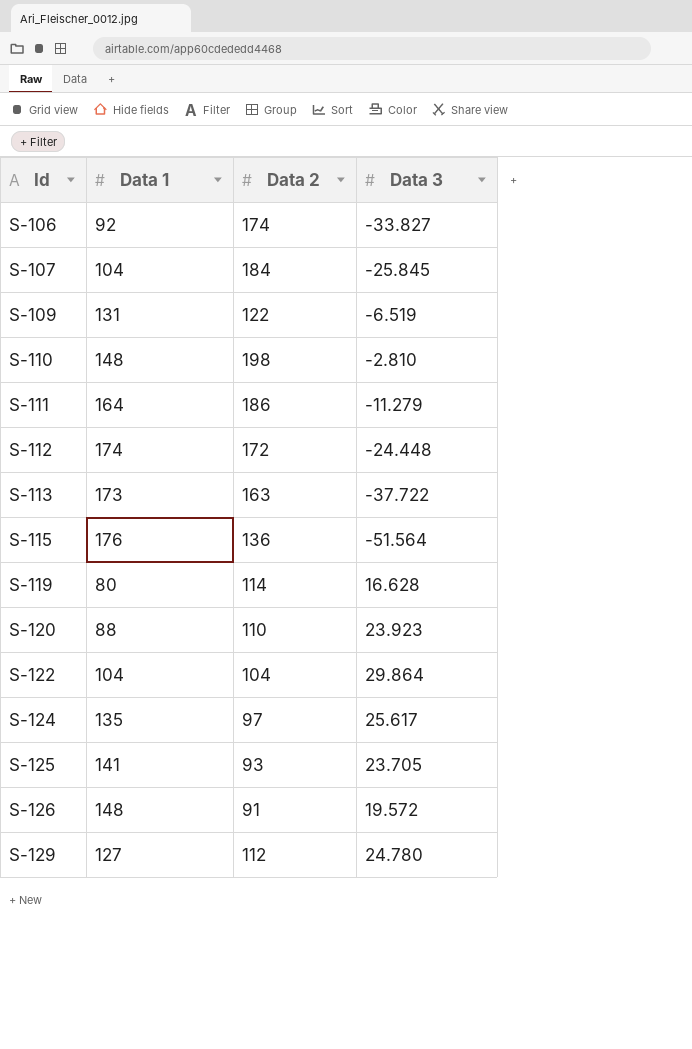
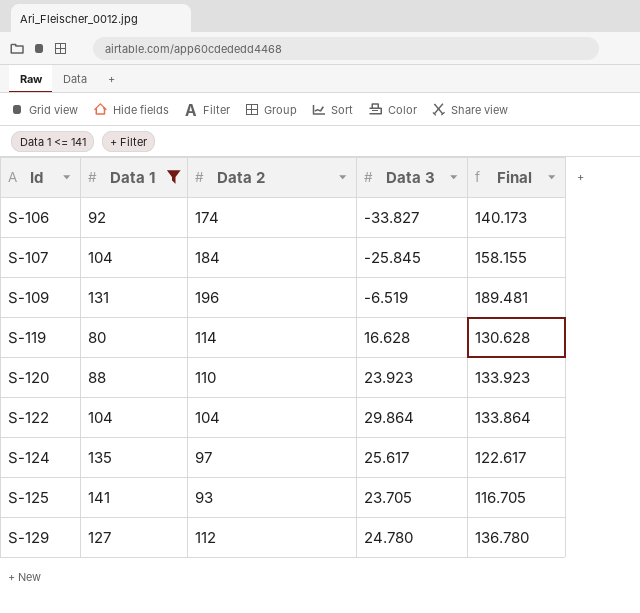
filter: none -> Data 1 <= 141
column Final | formula: none -> [Data 2] + [Data 3]
S-109 | Data 2: 122 -> 196

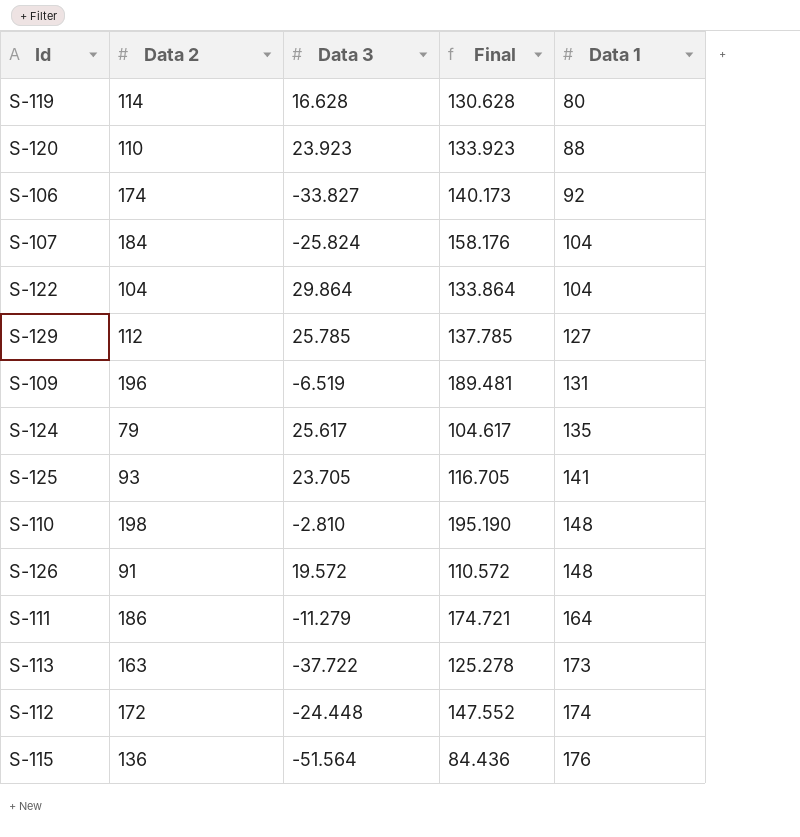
filter: Data 1 <= 141 -> none
row order: Id ascending -> Data 1 ascending
column Data 1 | position: 2 -> 5
S-107 | Data 3: -25.845 -> -25.824
S-107 | Final: 158.155 -> 158.176
S-129 | Data 3: 24.780 -> 25.785
S-129 | Final: 136.780 -> 137.785
S-124 | Data 2: 97 -> 79
S-124 | Final: 122.617 -> 104.617

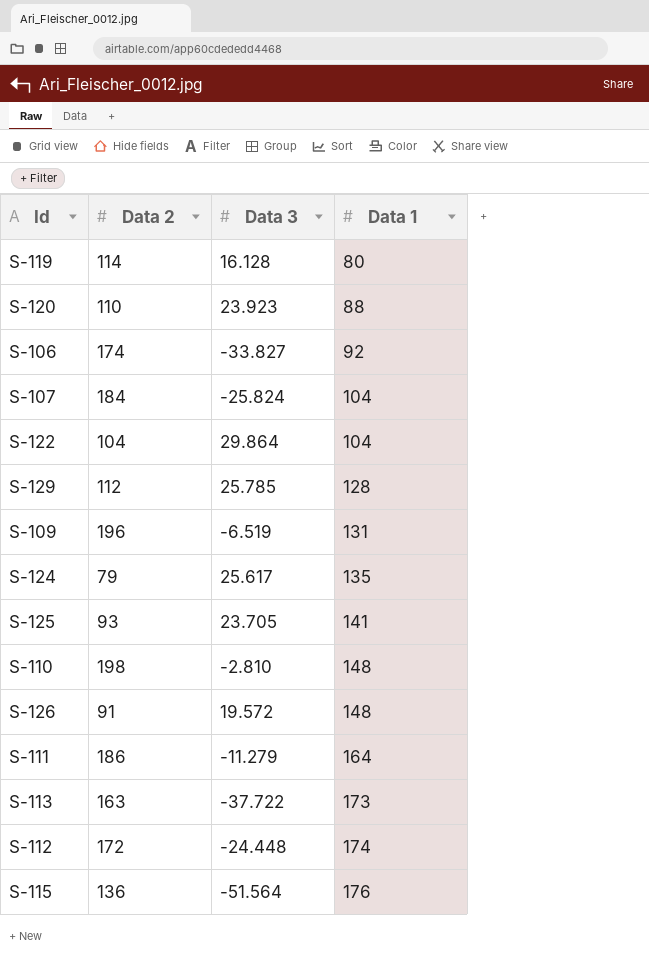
column Final | formula: [Data 2] + [Data 3] -> none
S-119 | Data 3: 16.628 -> 16.128
S-129 | Data 1: 127 -> 128

